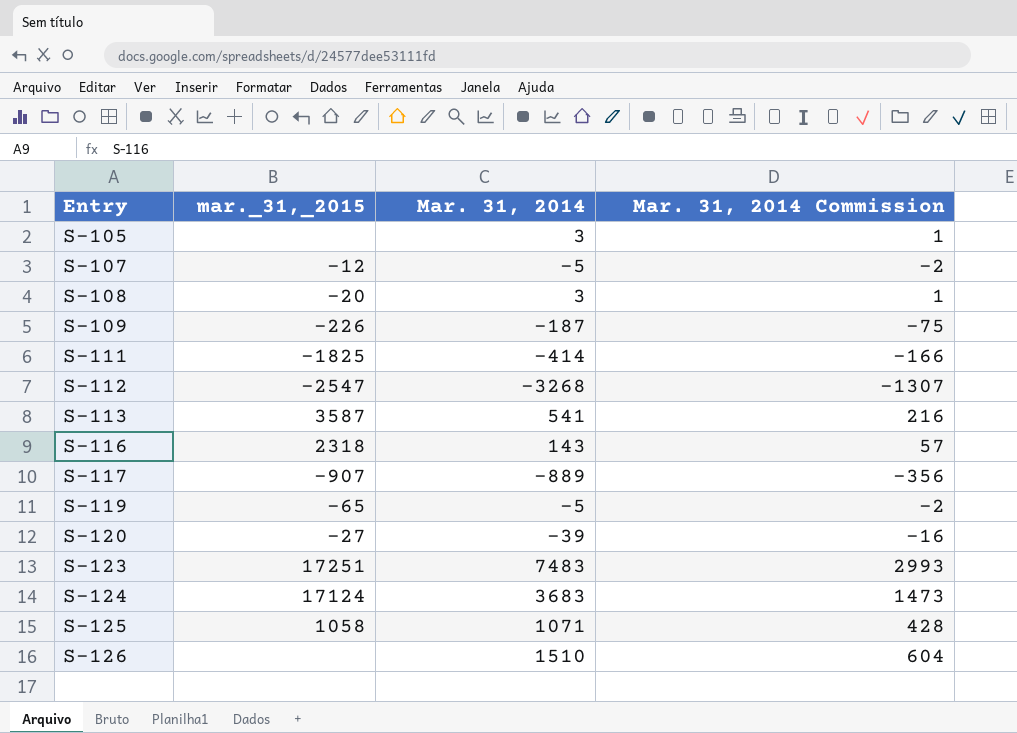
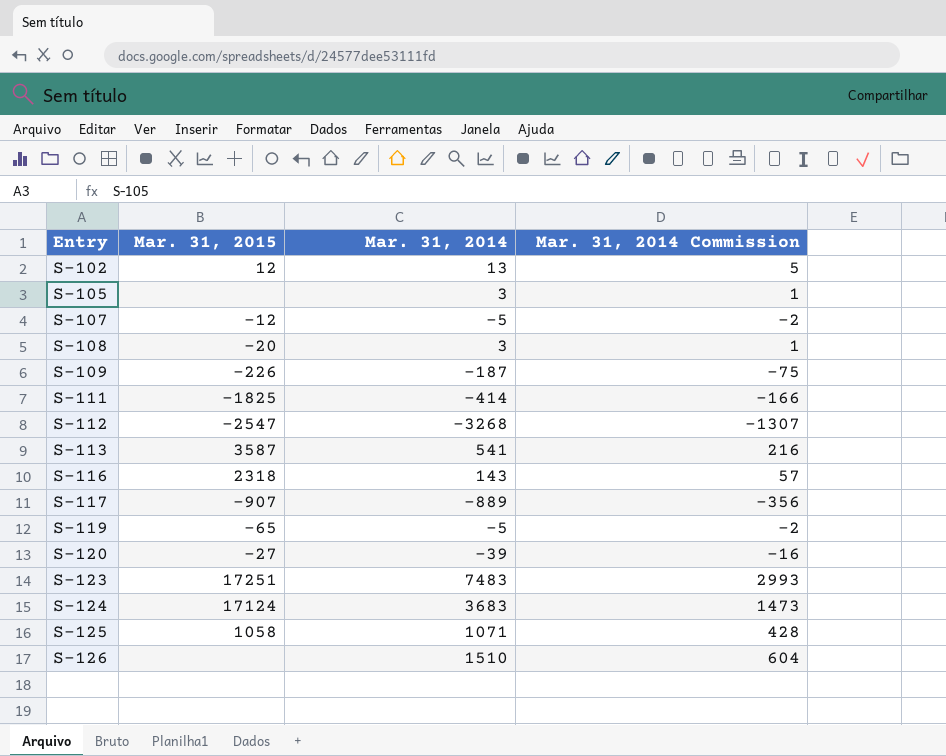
column name: mar._31,_2015 -> Mar. 31, 2015
row S-102: none -> 12 | 13 | 5

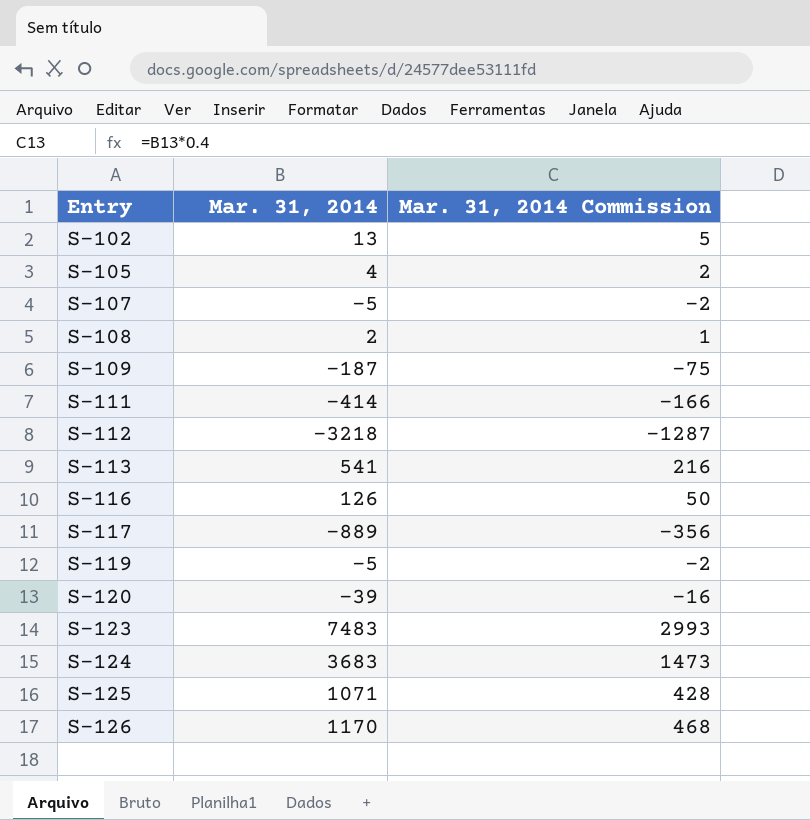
column Mar. 31, 2015 | position: 2 -> none
S-105 | Mar. 31, 2014: 3 -> 4
S-105 | Mar. 31, 2014 Commission: 1 -> 2
S-108 | Mar. 31, 2014: 3 -> 2
S-112 | Mar. 31, 2014: -3268 -> -3218
S-112 | Mar. 31, 2014 Commission: -1307 -> -1287
S-116 | Mar. 31, 2014: 143 -> 126
S-116 | Mar. 31, 2014 Commission: 57 -> 50
S-126 | Mar. 31, 2014: 1510 -> 1170
S-126 | Mar. 31, 2014 Commission: 604 -> 468

